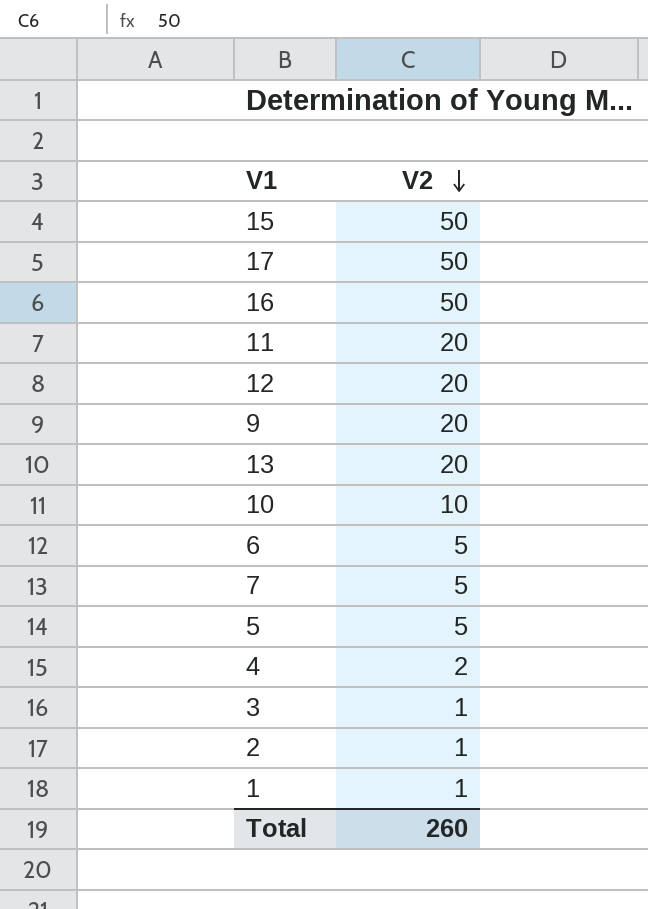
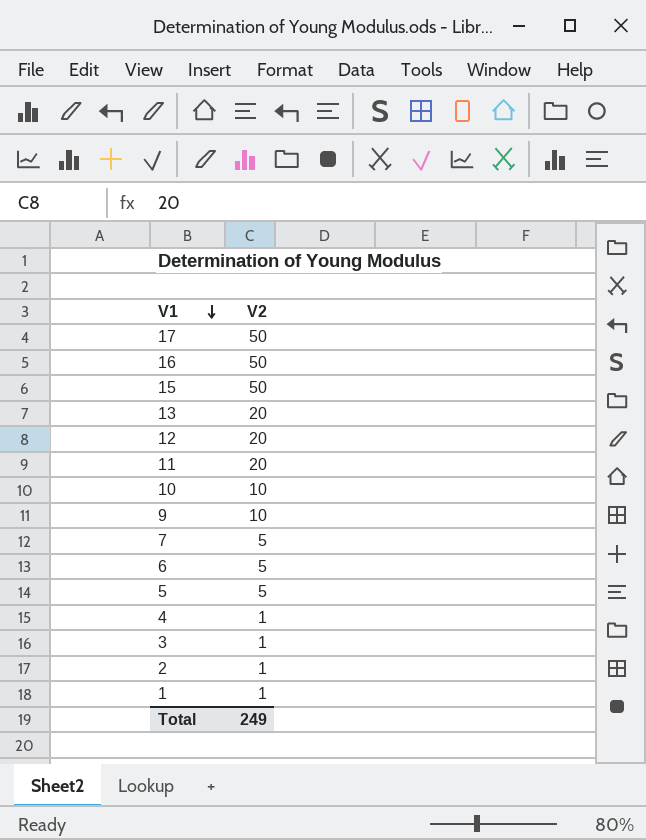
row order: V2 descending -> V1 descending
9 | V2: 20 -> 10
4 | V2: 2 -> 1
Total | V2: 260 -> 249

